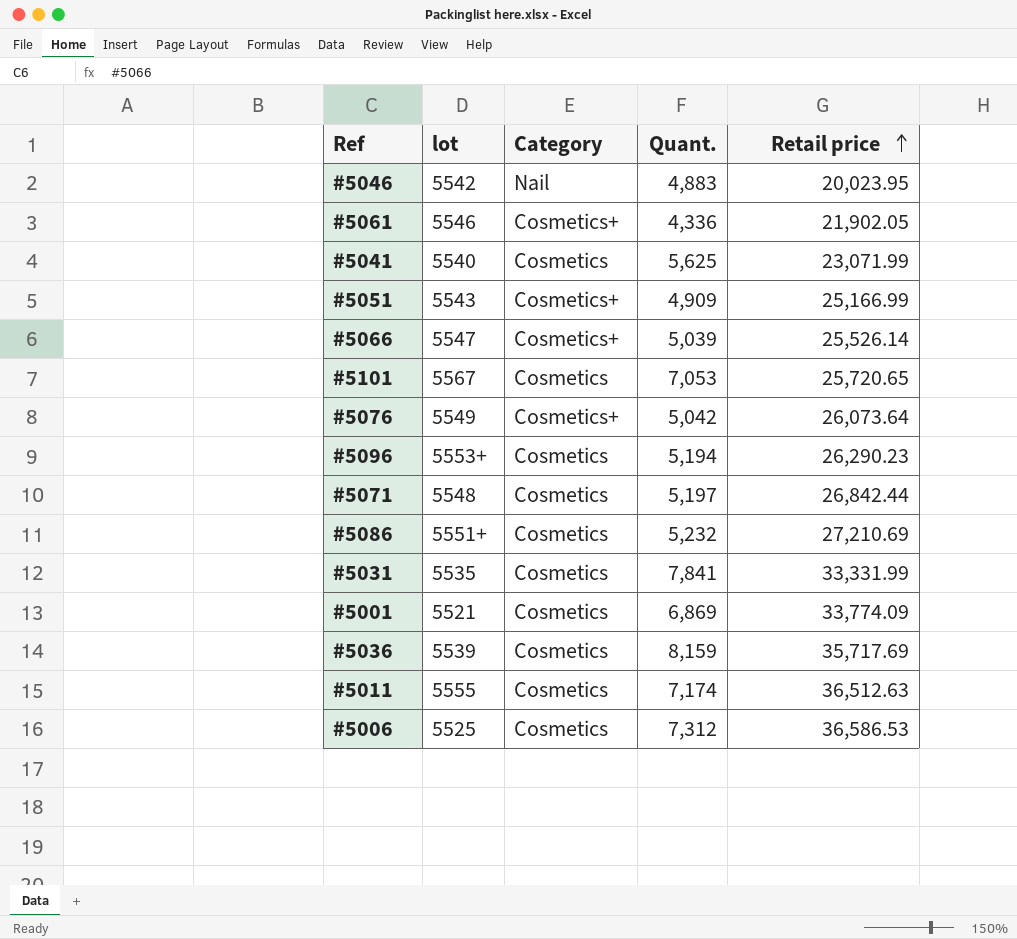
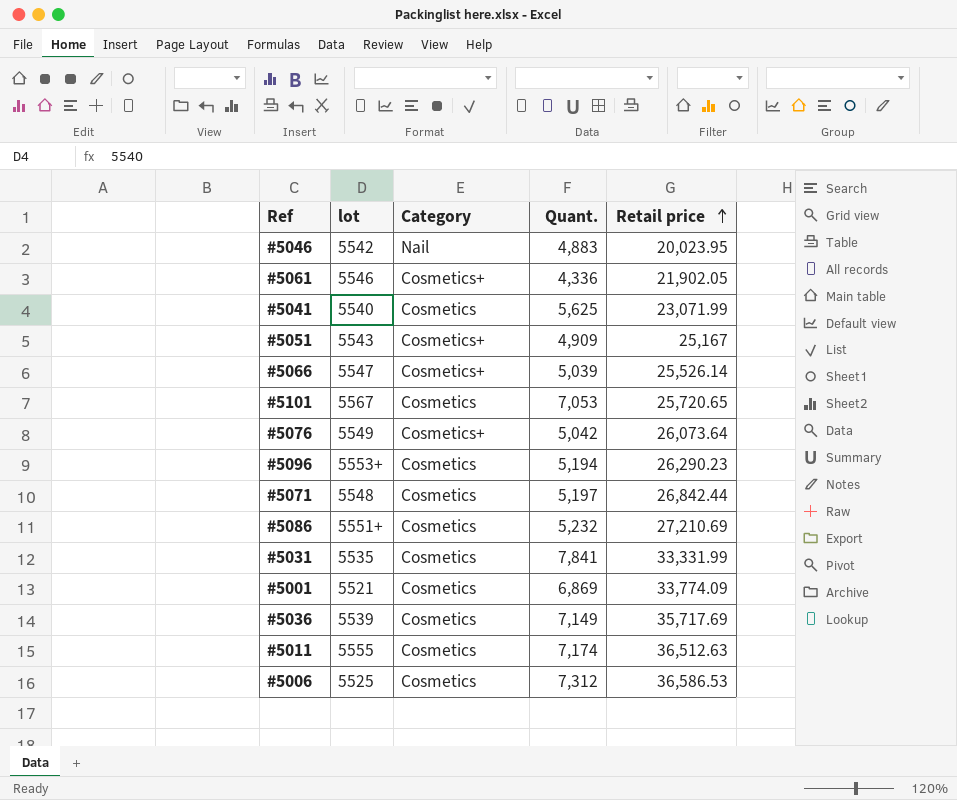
#5051 | Retail price: 25,166.99 -> 25,167
#5036 | Quant.: 8,159 -> 7,149

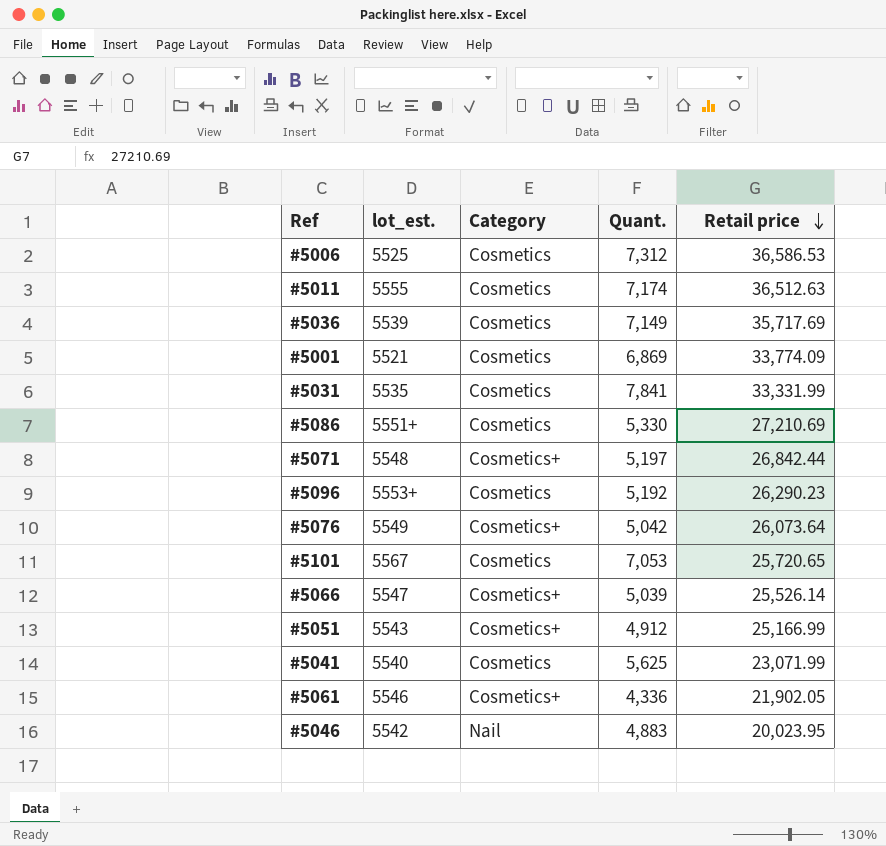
row order: Retail price ascending -> Retail price descending
column name: lot -> lot_est.
#5086 | Quant.: 5,232 -> 5,330
#5071 | Category: Cosmetics -> Cosmetics+
#5096 | Quant.: 5,194 -> 5,192
#5051 | Quant.: 4,909 -> 4,912
#5051 | Retail price: 25,167 -> 25,166.99

